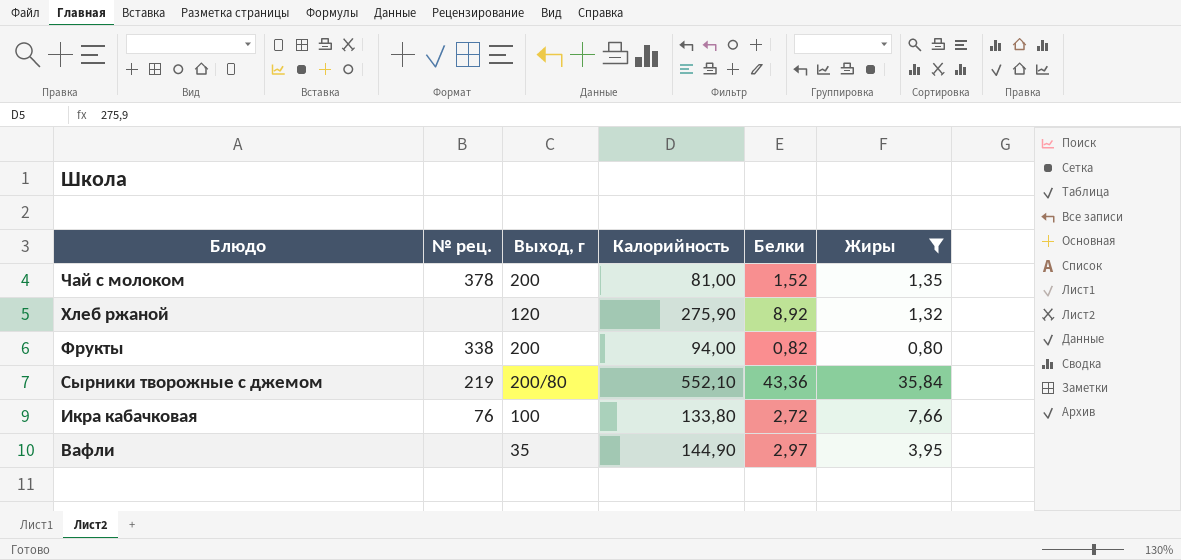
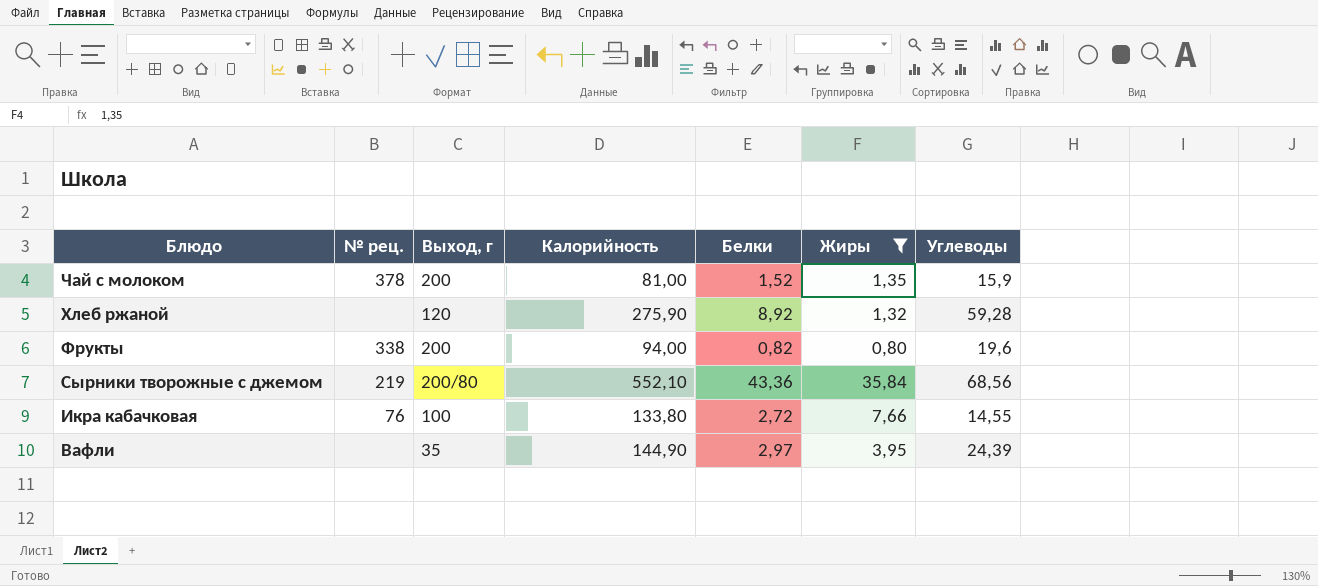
column Углеводы | position: none -> 7

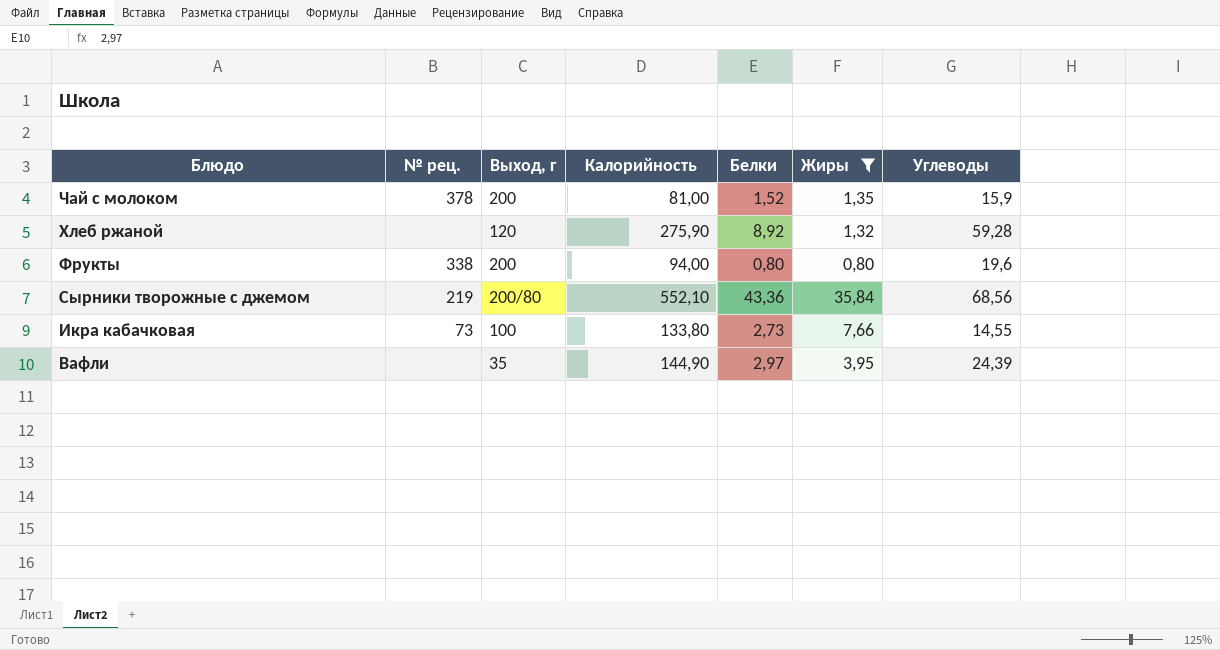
Фрукты | Белки: 0,82 -> 0,80
Икра кабачковая | № рец.: 76 -> 73
Икра кабачковая | Белки: 2,72 -> 2,73

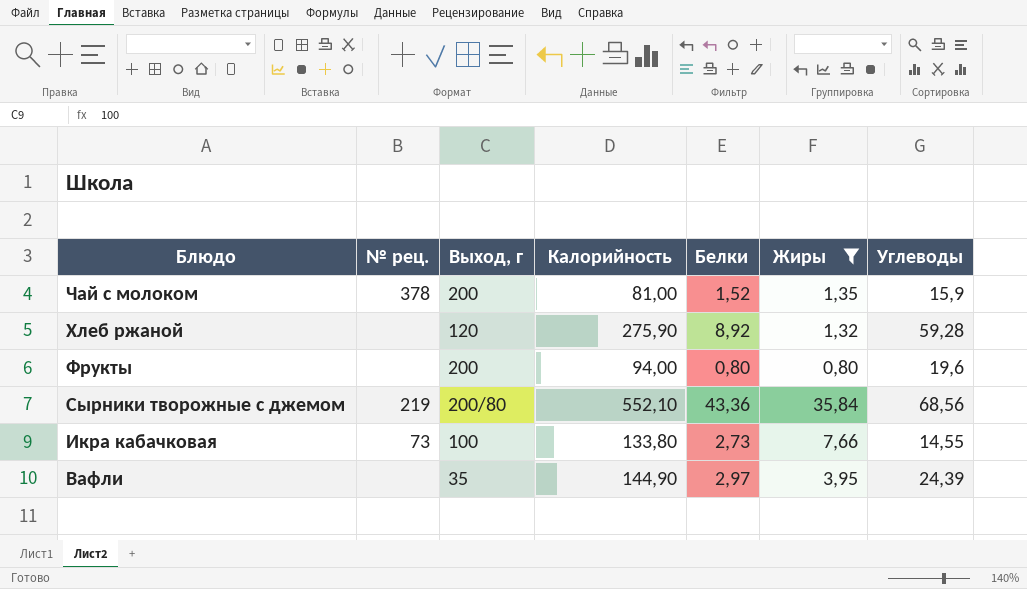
Фрукты | № рец.: 338 -> none

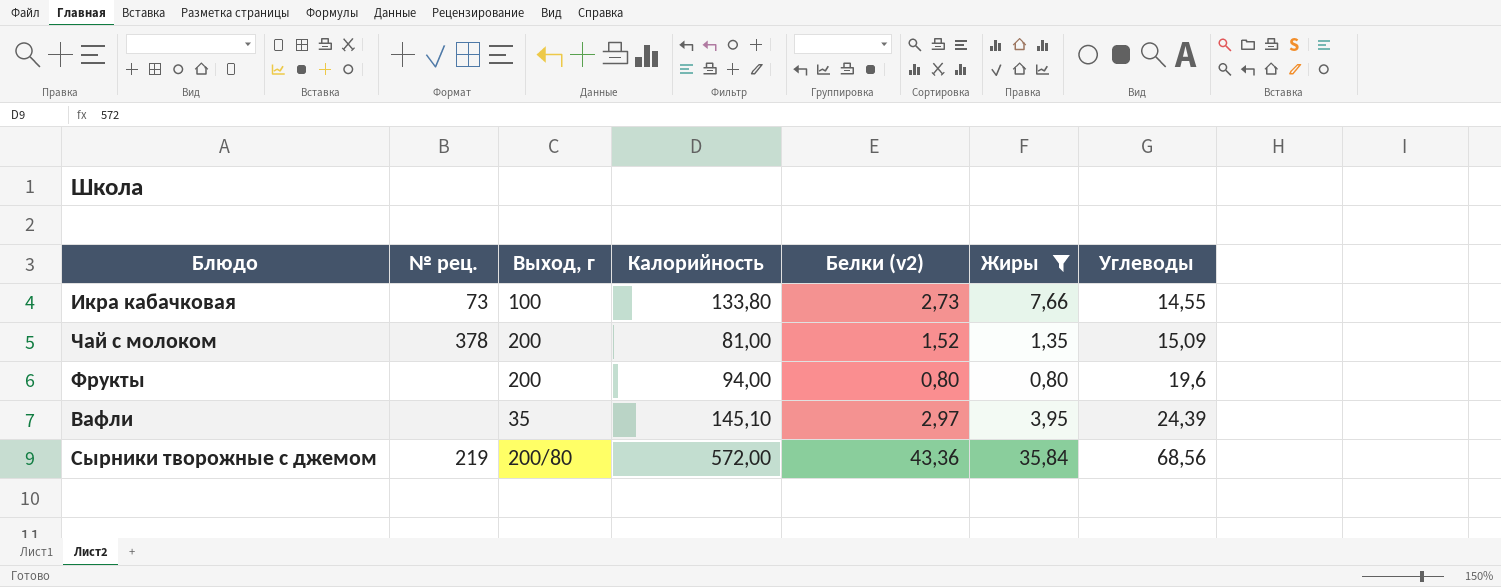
row order: Блюдо descending -> Углеводы ascending
column name: Белки -> Белки (v2)
row Хлеб ржаной: none | 120 | 275,90 | 8,92 | 1,32 | 59,28 -> none
Чай с молоком | Углеводы: 15,9 -> 15,09
Вафли | Калорийность: 144,90 -> 145,10
Сырники творожные с джемом | Калорийность: 552,10 -> 572,00

